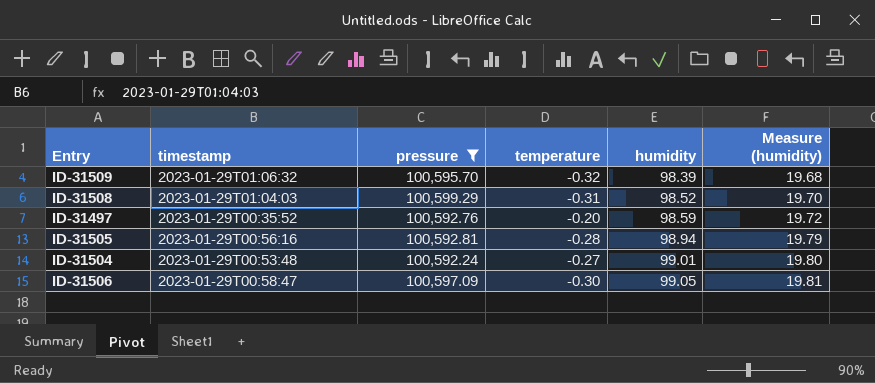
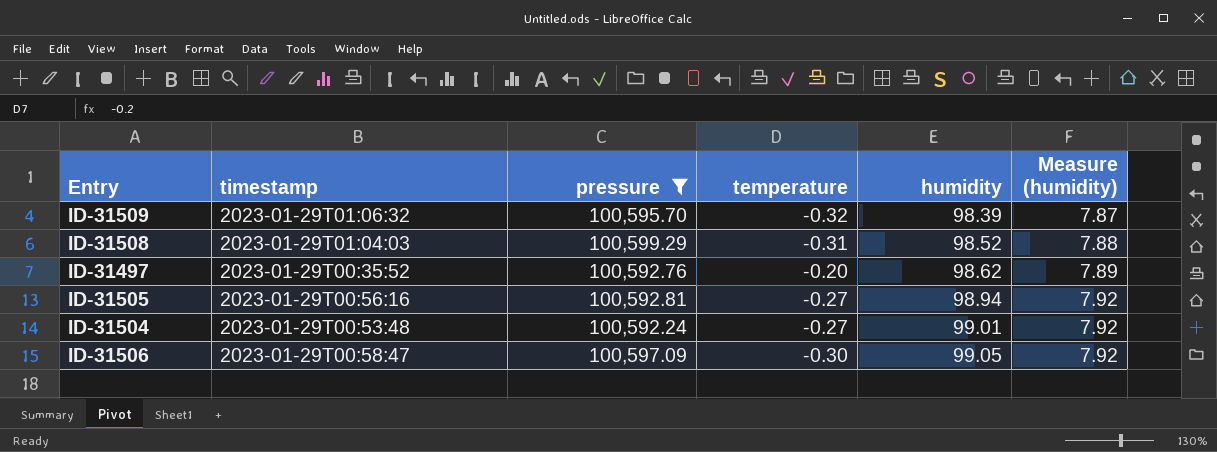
column Measure (humidity) | formula: [humidity] * 0.2 -> [humidity] * 0.08
ID-31497 | humidity: 98.59 -> 98.62
ID-31505 | temperature: -0.28 -> -0.27

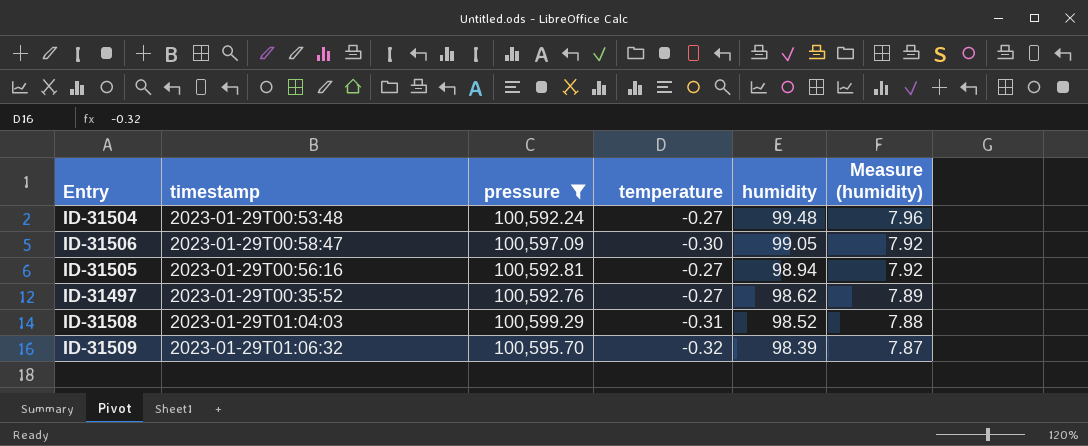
row order: humidity ascending -> humidity descending
ID-31504 | humidity: 99.01 -> 99.48
ID-31504 | Measure (humidity): 7.92 -> 7.96
ID-31497 | temperature: -0.20 -> -0.27

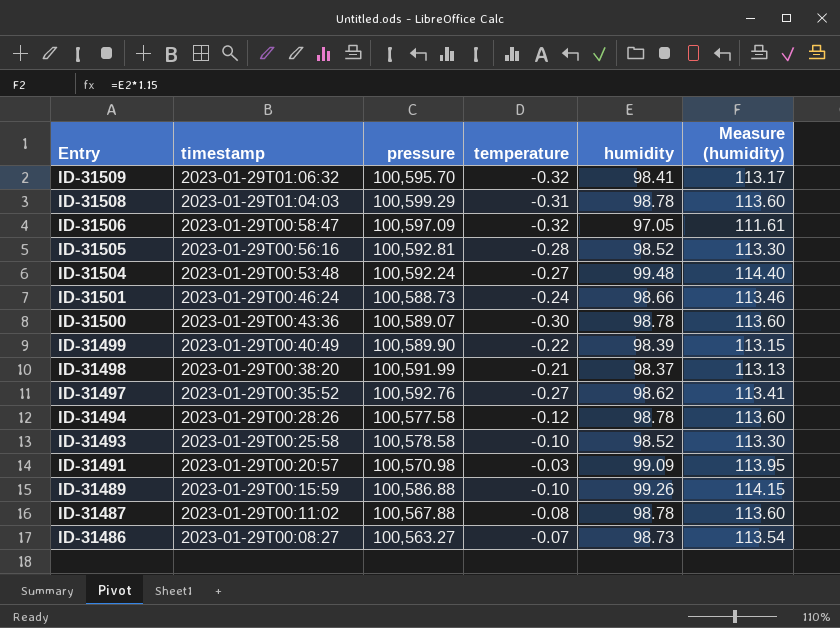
filter: pressure >= 100,592.24 -> none
row order: humidity descending -> Entry descending
column Measure (humidity) | formula: [humidity] * 0.08 -> [humidity] * 1.15
ID-31509 | humidity: 98.39 -> 98.41
ID-31508 | humidity: 98.52 -> 98.78
ID-31506 | temperature: -0.30 -> -0.32
ID-31506 | humidity: 99.05 -> 97.05
ID-31505 | temperature: -0.27 -> -0.28
ID-31505 | humidity: 98.94 -> 98.52

